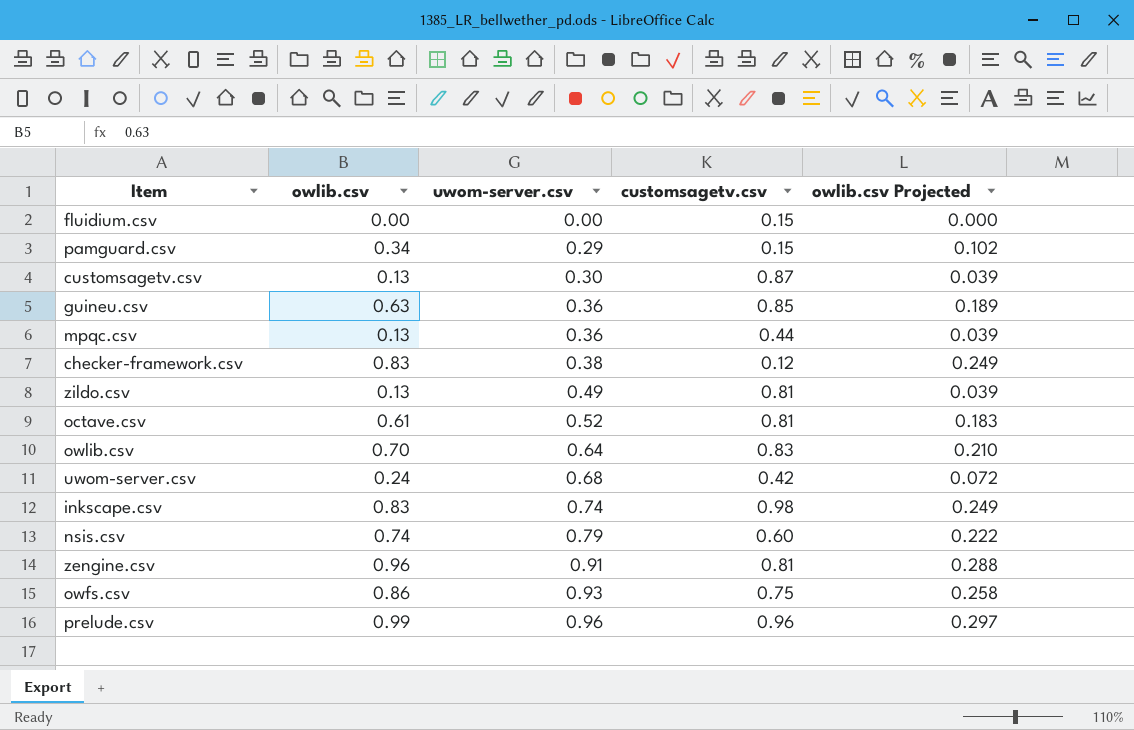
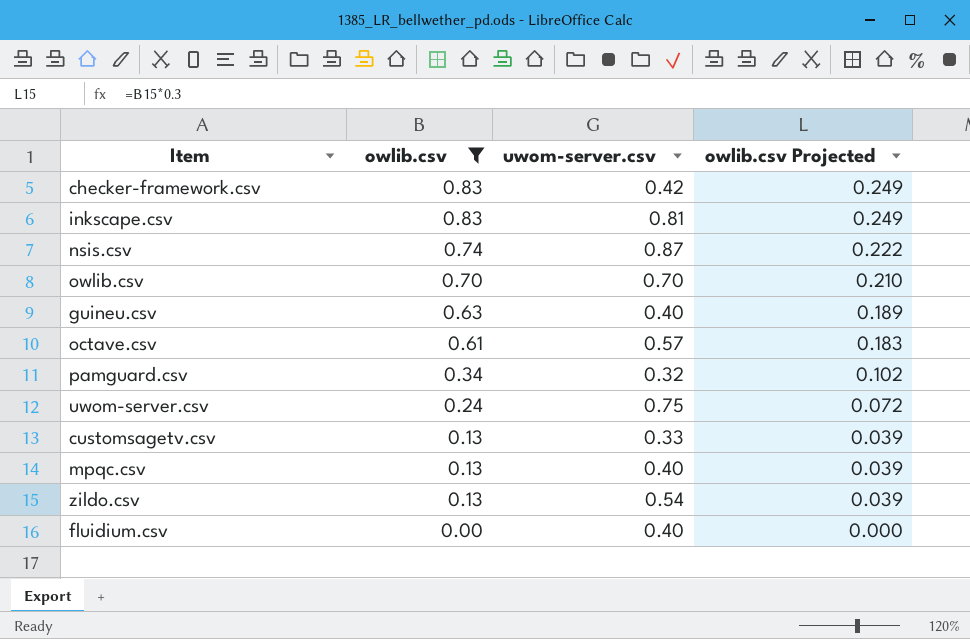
filter: none -> owlib.csv <= 0.83
row order: uwom-server.csv ascending -> owlib.csv descending
column customsagetv.csv | position: 4 -> none
checker-framework.csv | uwom-server.csv: 0.38 -> 0.42
inkscape.csv | uwom-server.csv: 0.74 -> 0.81
nsis.csv | uwom-server.csv: 0.79 -> 0.87
owlib.csv | uwom-server.csv: 0.64 -> 0.70
guineu.csv | uwom-server.csv: 0.36 -> 0.40
octave.csv | uwom-server.csv: 0.52 -> 0.57
pamguard.csv | uwom-server.csv: 0.29 -> 0.32
uwom-server.csv | uwom-server.csv: 0.68 -> 0.75
customsagetv.csv | uwom-server.csv: 0.30 -> 0.33
mpqc.csv | uwom-server.csv: 0.36 -> 0.40
zildo.csv | uwom-server.csv: 0.49 -> 0.54
fluidium.csv | uwom-server.csv: 0.00 -> 0.40

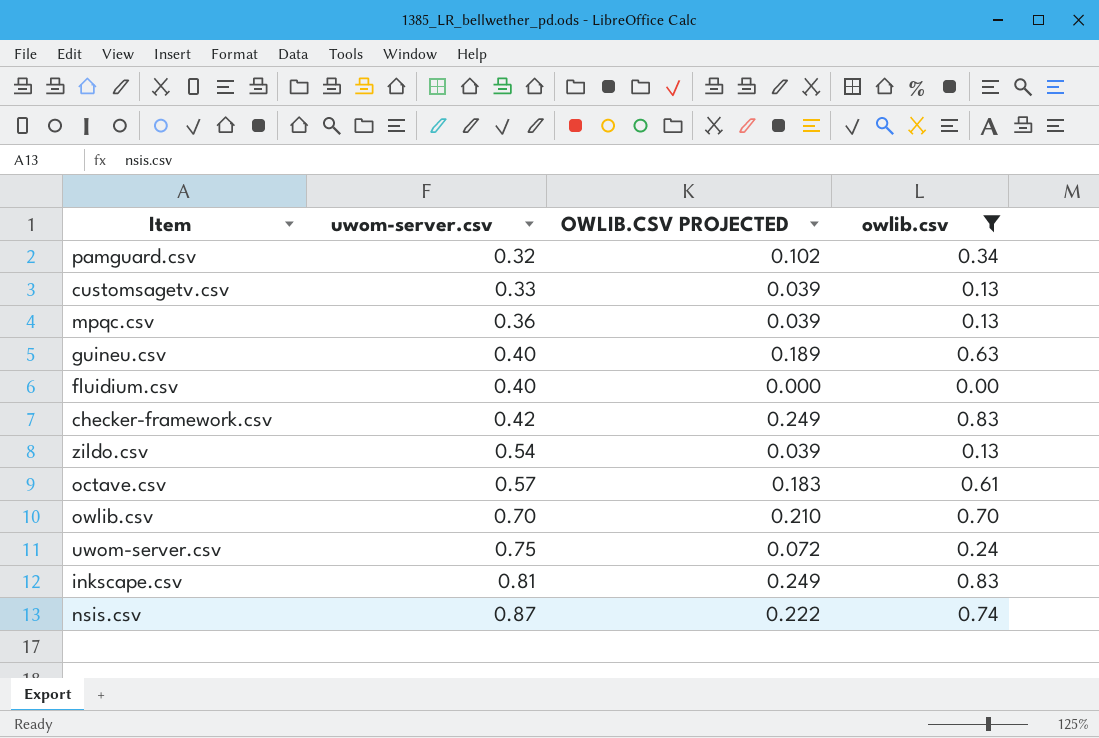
row order: owlib.csv descending -> uwom-server.csv ascending
column name: owlib.csv Projected -> OWLIB.CSV PROJECTED
column owlib.csv | position: 2 -> 4
mpqc.csv | uwom-server.csv: 0.40 -> 0.36

